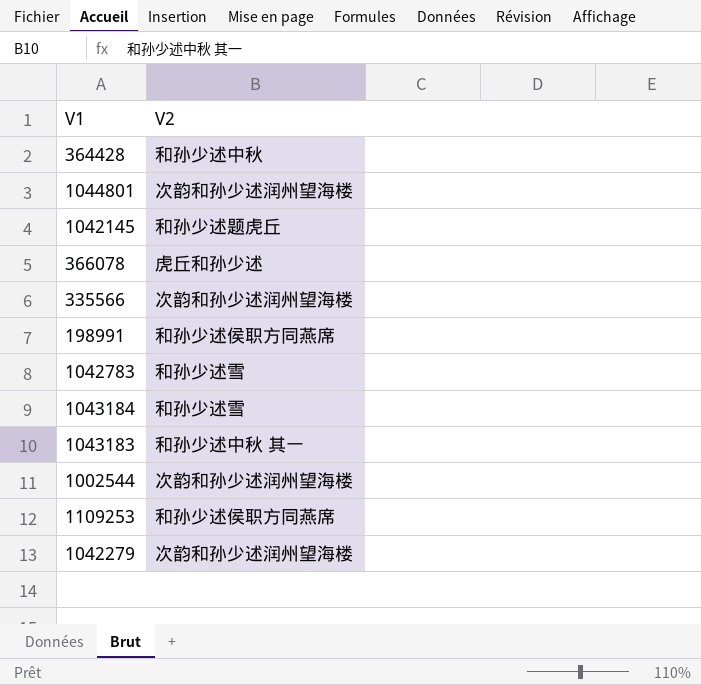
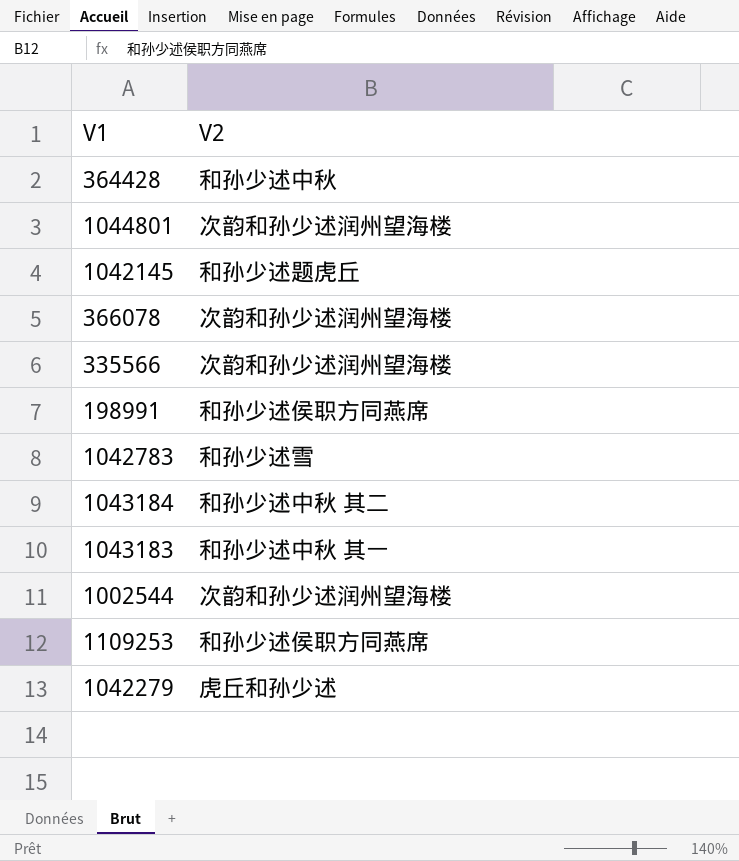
366078 | V2: 虎丘和孙少述 -> 次韵和孙少述润州望海楼
1043184 | V2: 和孙少述雪 -> 和孙少述中秋 其二
1042279 | V2: 次韵和孙少述润州望海楼 -> 虎丘和孙少述

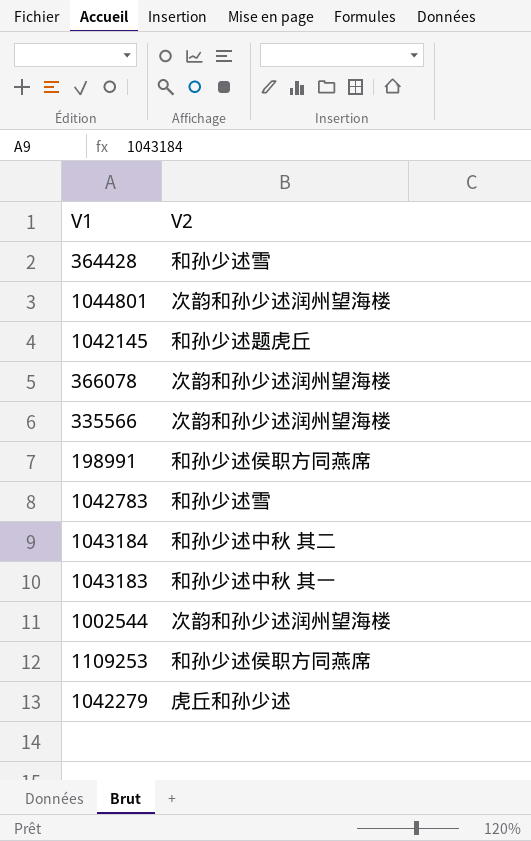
364428 | V2: 和孙少述中秋 -> 和孙少述雪

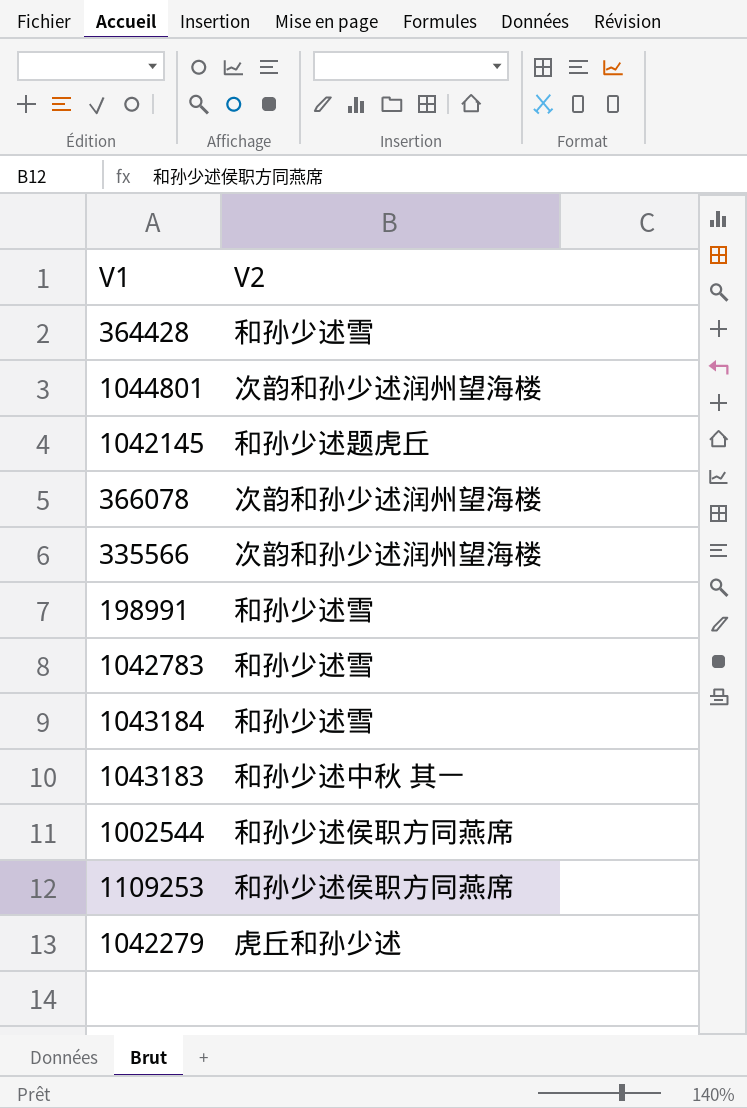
198991 | V2: 和孙少述侯职方同燕席 -> 和孙少述雪
1043184 | V2: 和孙少述中秋 其二 -> 和孙少述雪
1002544 | V2: 次韵和孙少述润州望海楼 -> 和孙少述侯职方同燕席

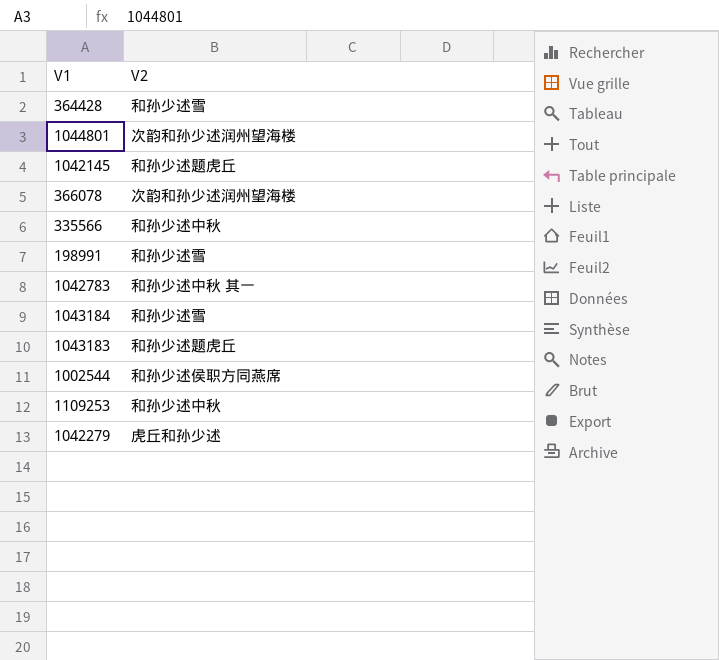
335566 | V2: 次韵和孙少述润州望海楼 -> 和孙少述中秋
1042783 | V2: 和孙少述雪 -> 和孙少述中秋 其一
1043183 | V2: 和孙少述中秋 其一 -> 和孙少述题虎丘
1109253 | V2: 和孙少述侯职方同燕席 -> 和孙少述中秋

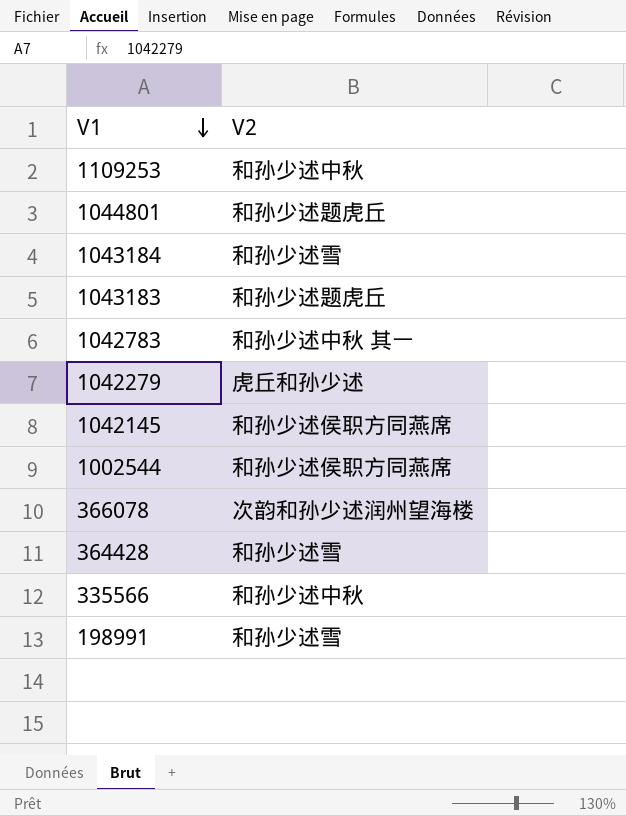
row order: none -> V1 descending
1044801 | V2: 次韵和孙少述润州望海楼 -> 和孙少述题虎丘
1042145 | V2: 和孙少述题虎丘 -> 和孙少述侯职方同燕席

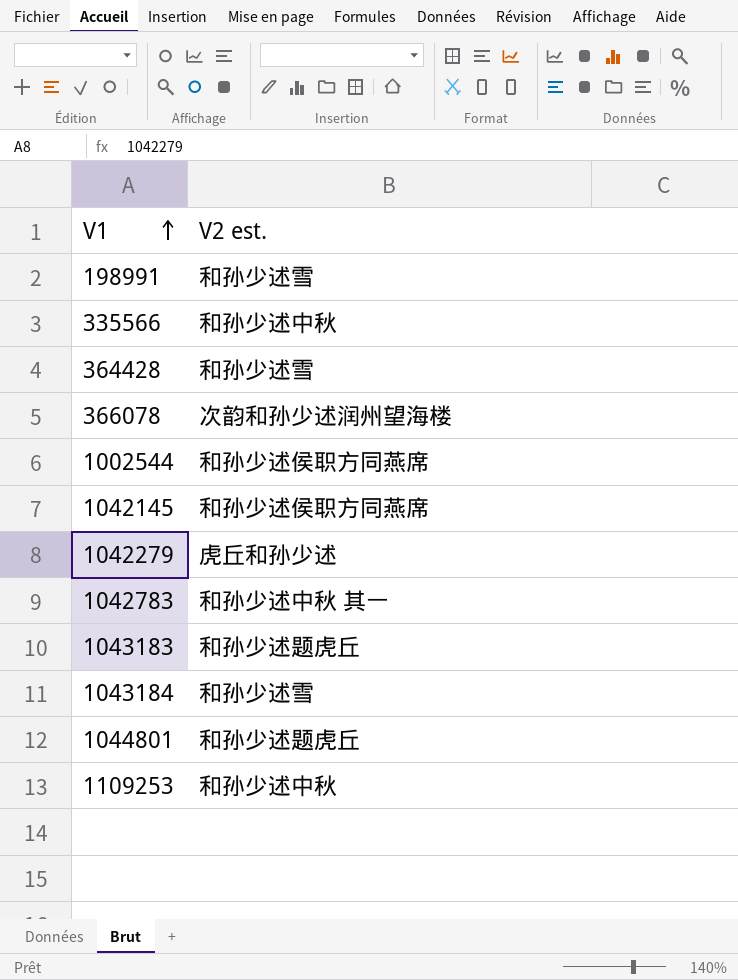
row order: V1 descending -> V1 ascending
column name: V2 -> V2 est.

